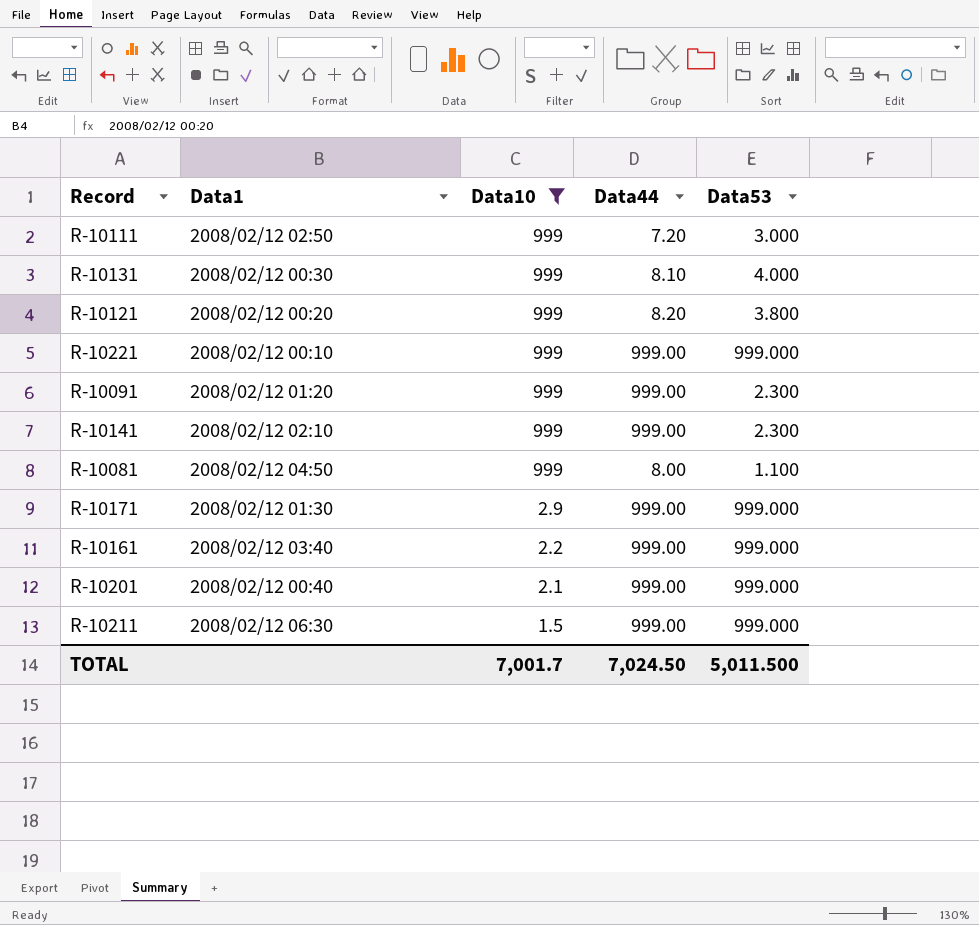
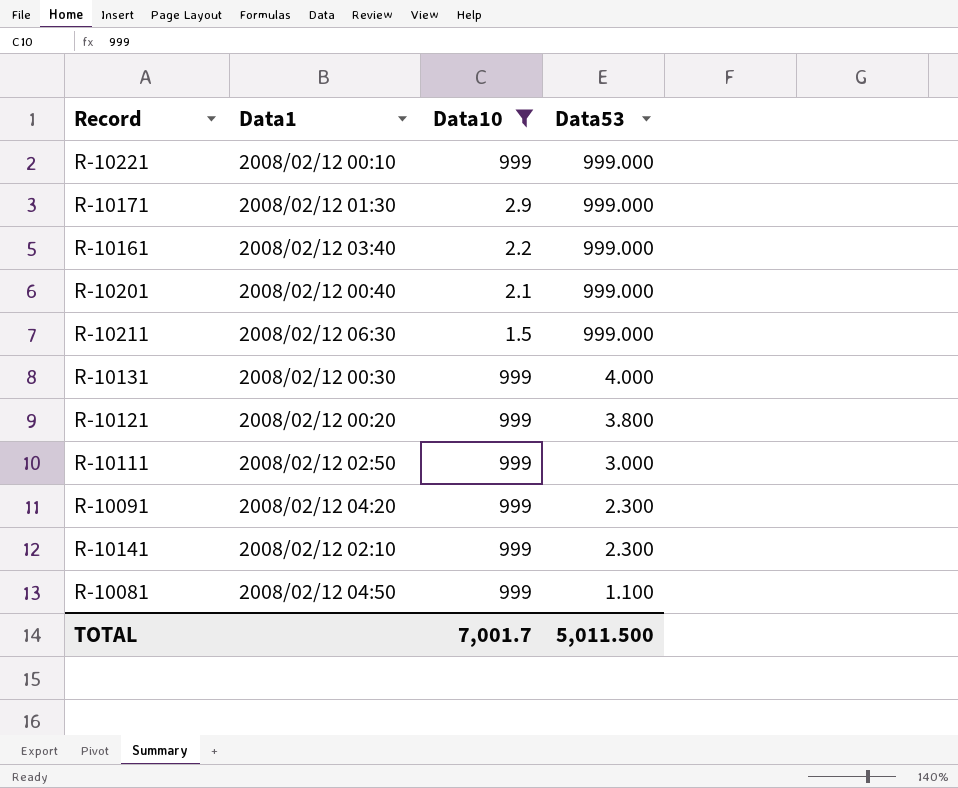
row order: Data10 descending -> Data53 descending
column Data44 | position: 4 -> none
R-10091 | Data1: 2008/02/12 01:20 -> 2008/02/12 04:20

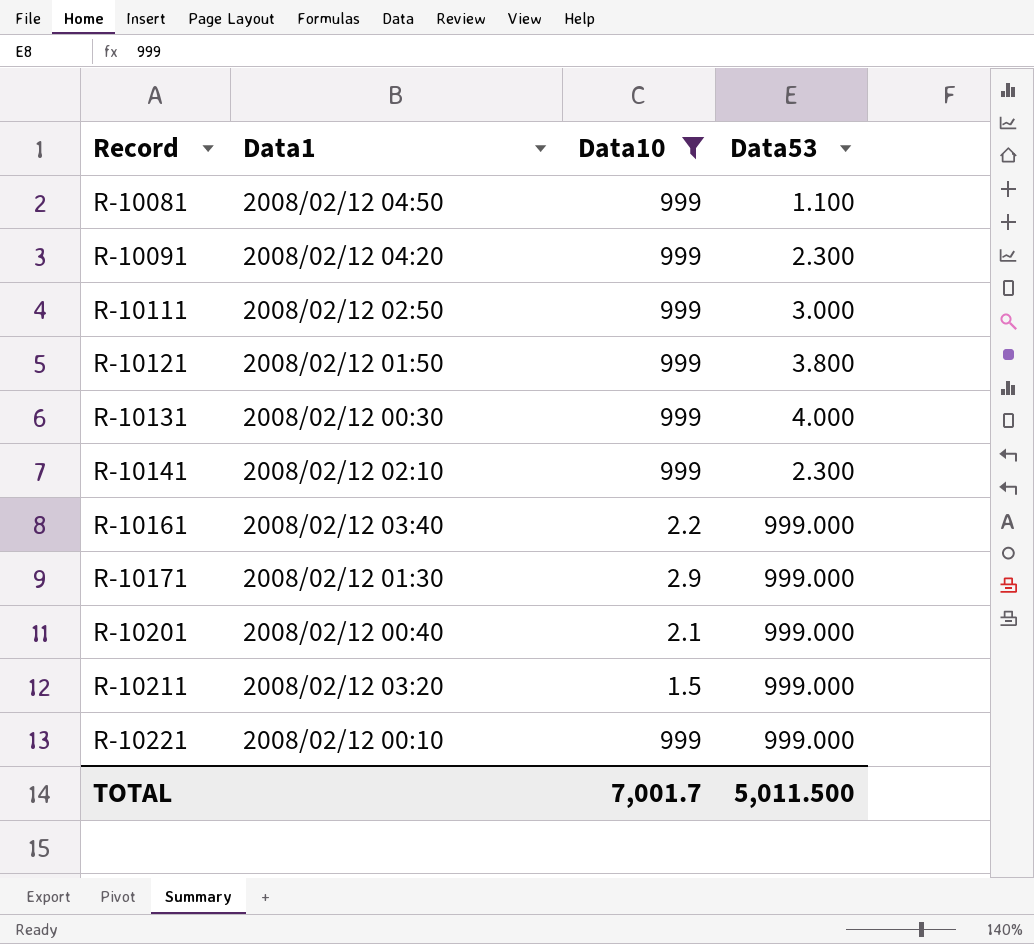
row order: Data53 descending -> Record ascending
R-10121 | Data1: 2008/02/12 00:20 -> 2008/02/12 01:50
R-10211 | Data1: 2008/02/12 06:30 -> 2008/02/12 03:20

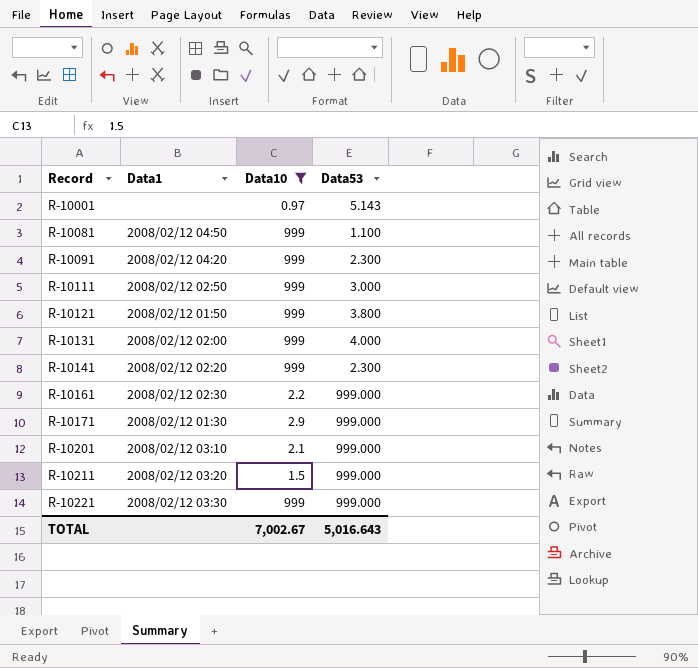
row R-10001: none -> none | 0.97 | 5.143
R-10131 | Data1: 2008/02/12 00:30 -> 2008/02/12 02:00
R-10141 | Data1: 2008/02/12 02:10 -> 2008/02/12 02:20
R-10161 | Data1: 2008/02/12 03:40 -> 2008/02/12 02:30
R-10201 | Data1: 2008/02/12 00:40 -> 2008/02/12 03:10
R-10221 | Data1: 2008/02/12 00:10 -> 2008/02/12 03:30
TOTAL | Data10: 7,001.7 -> 7,002.67
TOTAL | Data53: 5,011.500 -> 5,016.643

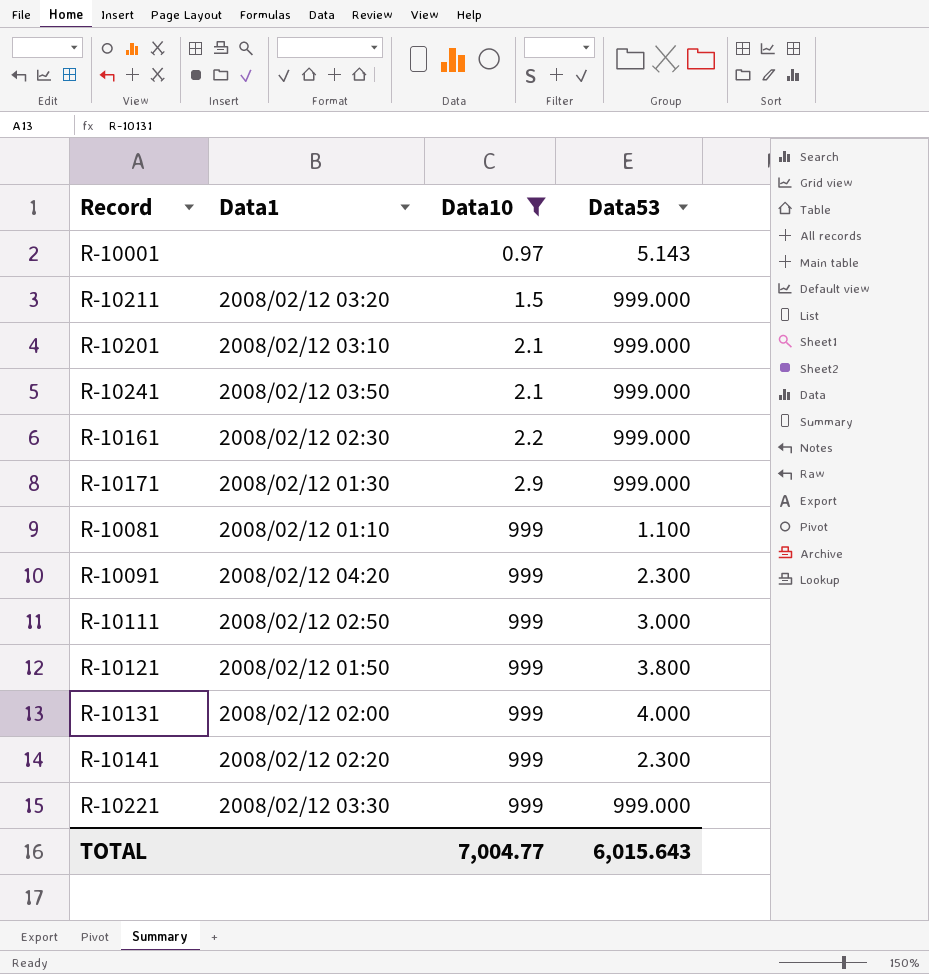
row order: Record ascending -> Data10 ascending
row R-10241: none -> 2008/02/12 03:50 | 2.1 | 999.000
R-10081 | Data1: 2008/02/12 04:50 -> 2008/02/12 01:10
TOTAL | Data10: 7,002.67 -> 7,004.77
TOTAL | Data53: 5,016.643 -> 6,015.643

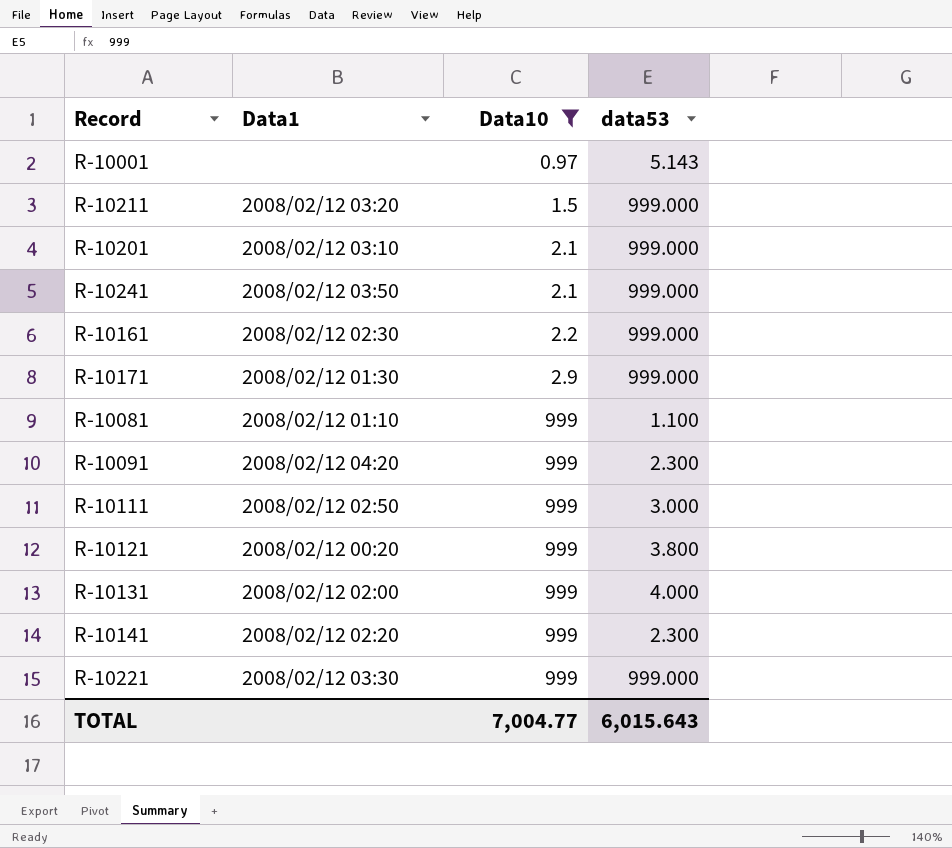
column name: Data53 -> data53
R-10121 | Data1: 2008/02/12 01:50 -> 2008/02/12 00:20

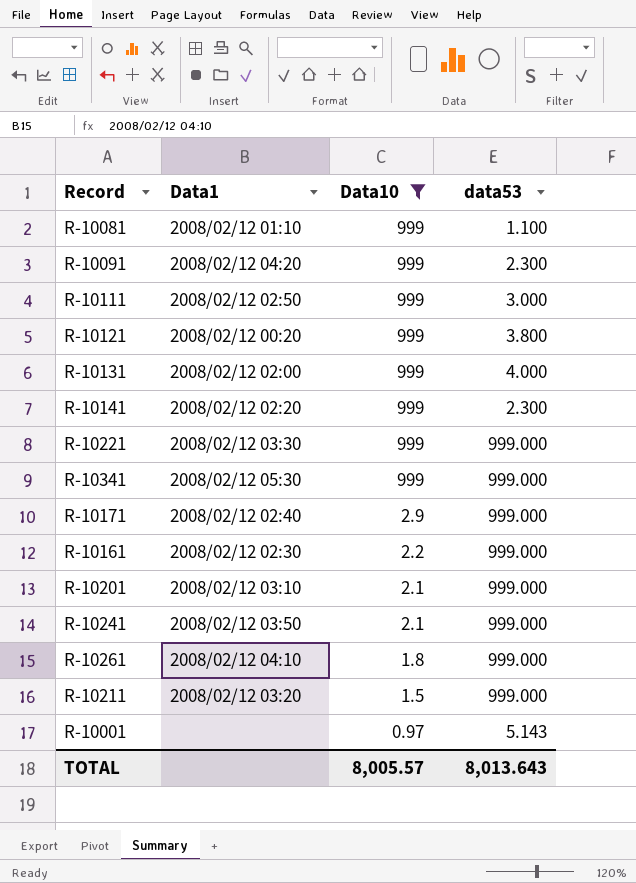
row order: Data10 ascending -> Data10 descending
row R-10341: none -> 2008/02/12 05:30 | 999 | 999.000
R-10171 | Data1: 2008/02/12 01:30 -> 2008/02/12 02:40
row R-10261: none -> 2008/02/12 04:10 | 1.8 | 999.000
TOTAL | Data10: 7,004.77 -> 8,005.57
TOTAL | data53: 6,015.643 -> 8,013.643

